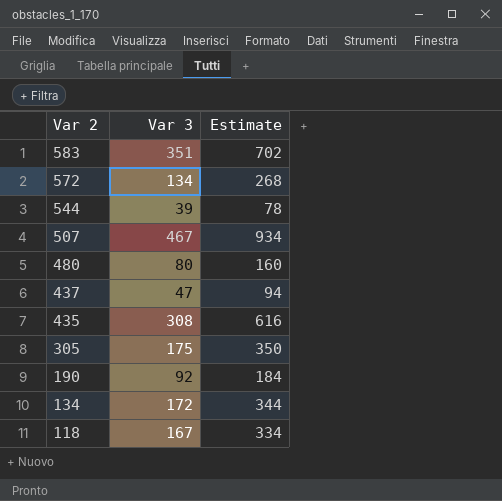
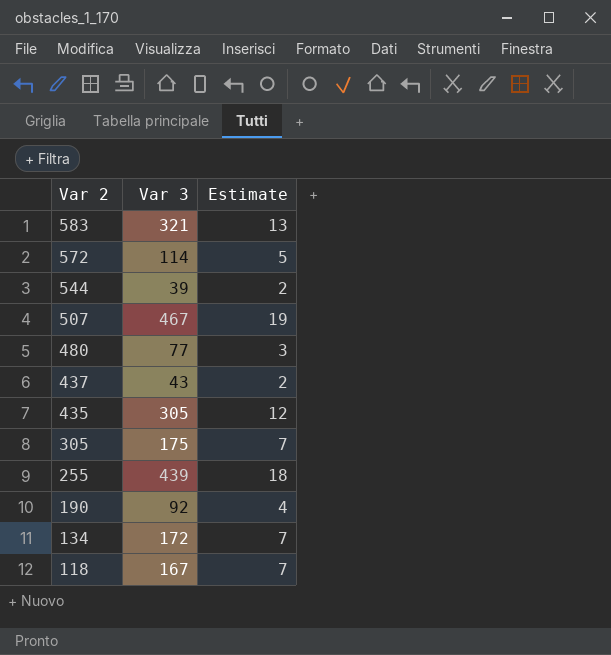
column Estimate | formula: [Var 3] * 2 -> [Var 3] * 0.04
583 | Var 3: 351 -> 321
572 | Var 3: 134 -> 114
480 | Var 3: 80 -> 77
437 | Var 3: 47 -> 43
435 | Var 3: 308 -> 305
row 255: none -> 439 | 18

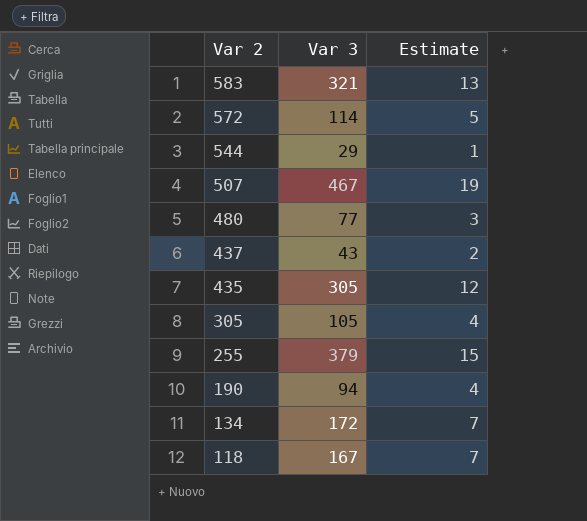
544 | Var 3: 39 -> 29
544 | Estimate: 2 -> 1
305 | Var 3: 175 -> 105
305 | Estimate: 7 -> 4
255 | Var 3: 439 -> 379
255 | Estimate: 18 -> 15
190 | Var 3: 92 -> 94

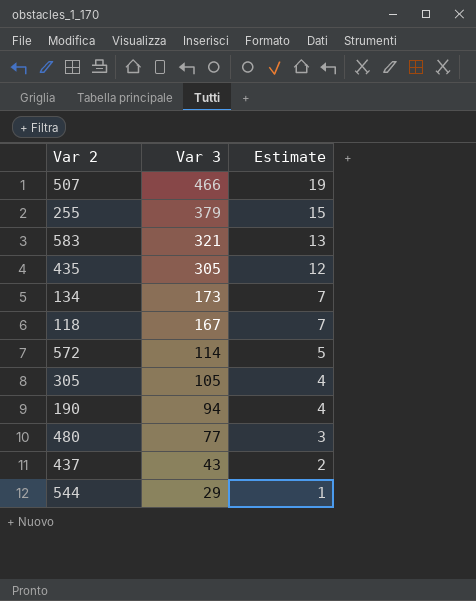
row order: Var 2 descending -> Var 3 descending
507 | Var 3: 467 -> 466
134 | Var 3: 172 -> 173

